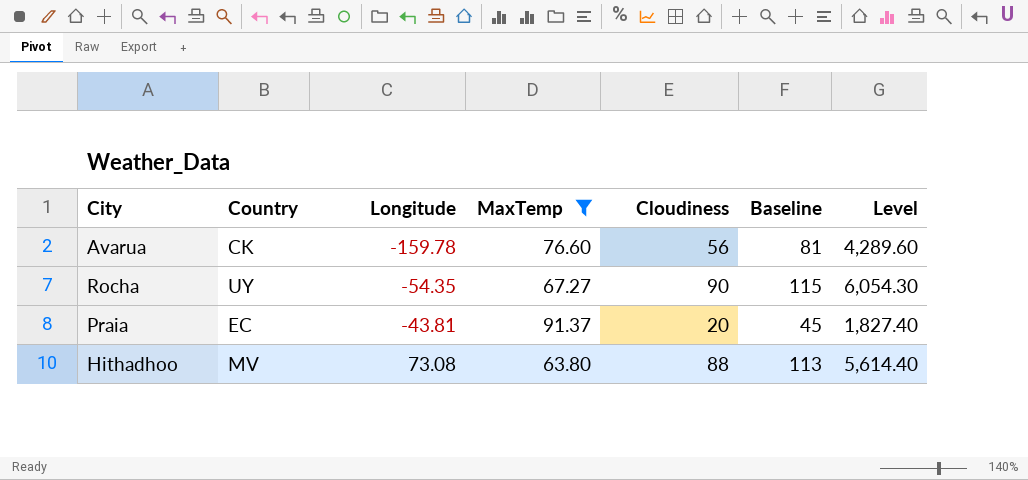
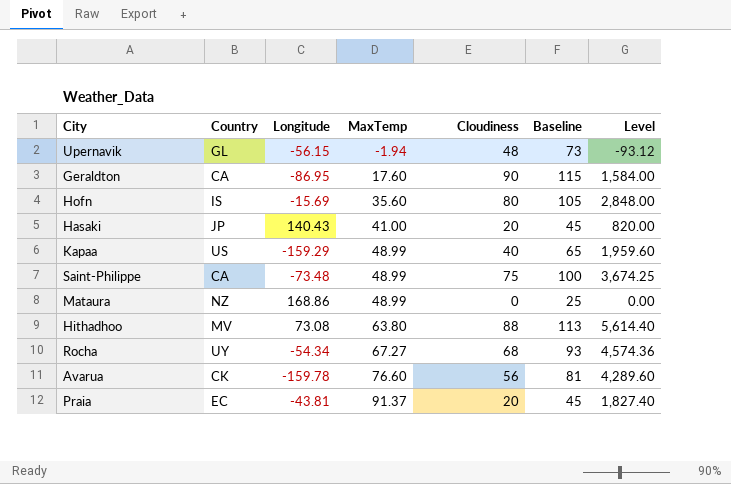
filter: MaxTemp >= 63.80 -> none
row order: Longitude ascending -> MaxTemp ascending
Rocha | Longitude: -54.35 -> -54.34
Rocha | Cloudiness: 90 -> 68
Rocha | Baseline: 115 -> 93
Rocha | Level: 6,054.30 -> 4,574.36

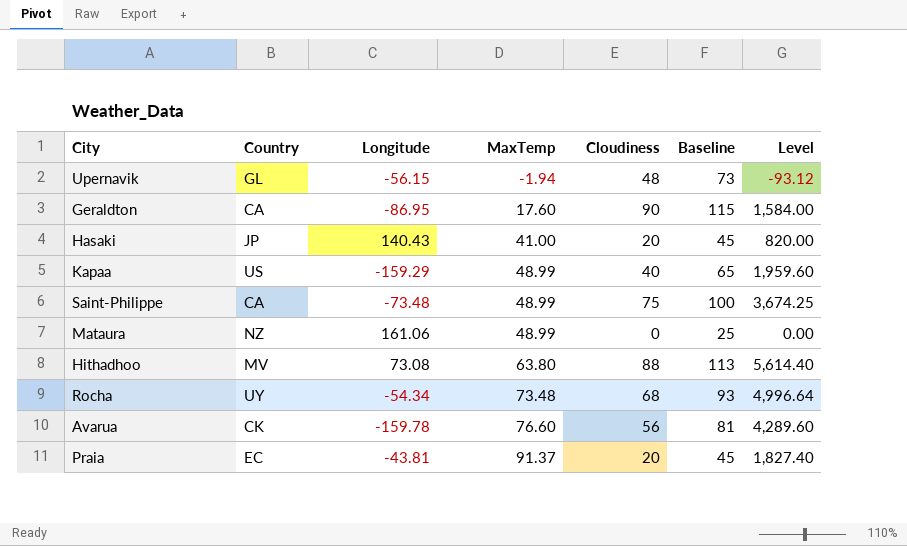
row Hofn: IS | -15.69 | 35.60 | 80 | 105 | 2,848.00 -> none
Mataura | Longitude: 168.86 -> 161.06
Rocha | MaxTemp: 67.27 -> 73.48
Rocha | Level: 4,574.36 -> 4,996.64

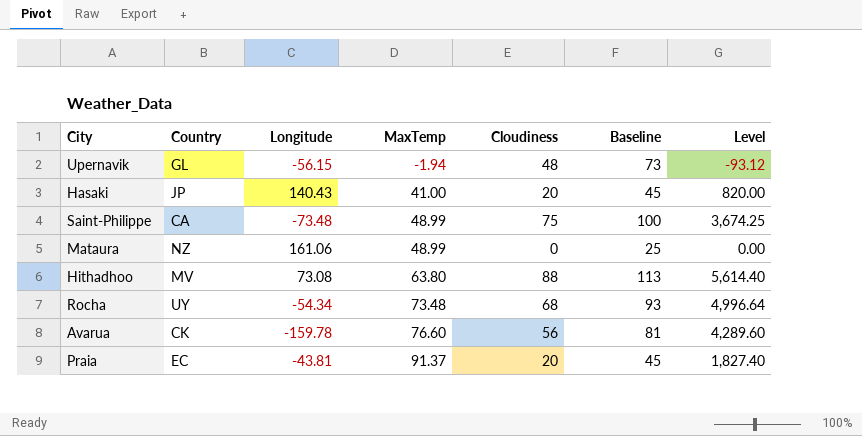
row Geraldton: CA | -86.95 | 17.60 | 90 | 115 | 1,584.00 -> none
row Kapaa: US | -159.29 | 48.99 | 40 | 65 | 1,959.60 -> none

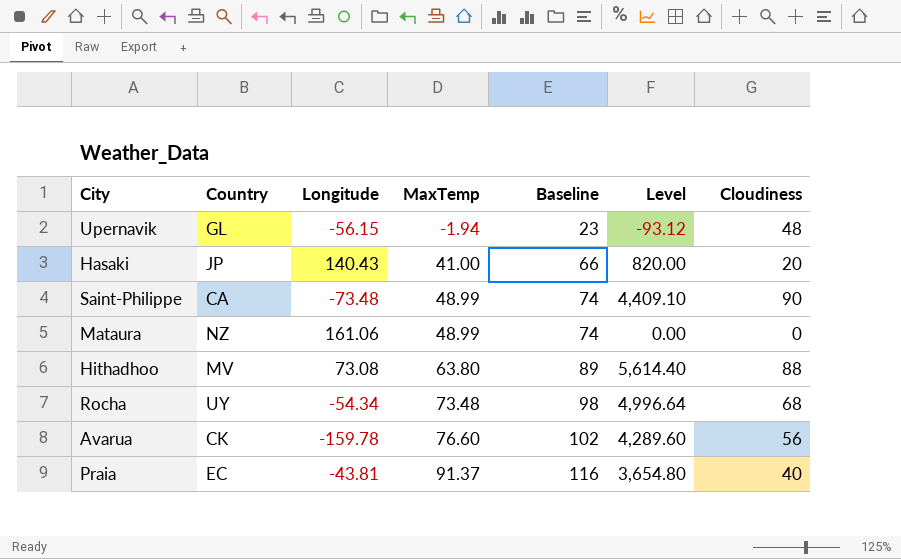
column Baseline | formula: [Cloudiness] + 25 -> [MaxTemp] + 25
column Cloudiness | position: 5 -> 7
Saint-Philippe | Level: 3,674.25 -> 4,409.10
Saint-Philippe | Cloudiness: 75 -> 90
Praia | Level: 1,827.40 -> 3,654.80
Praia | Cloudiness: 20 -> 40

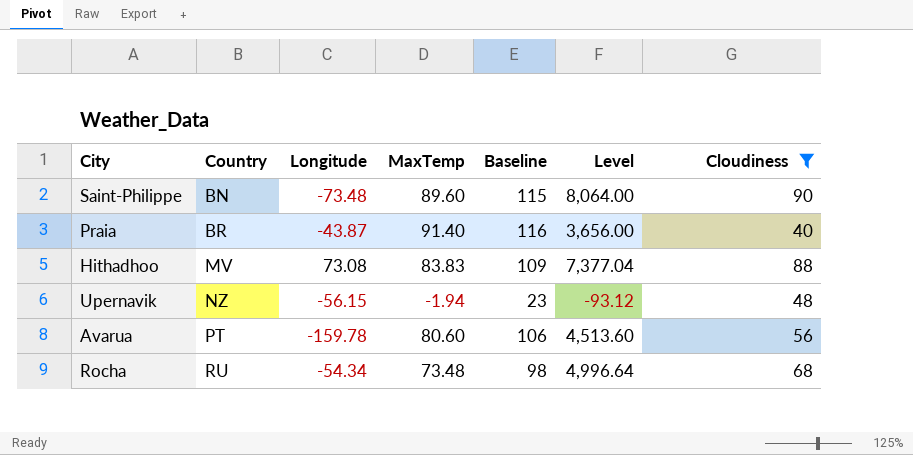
filter: none -> Cloudiness >= 40
row order: MaxTemp ascending -> Country ascending
Saint-Philippe | Country: CA -> BN
Saint-Philippe | MaxTemp: 48.99 -> 89.60
Saint-Philippe | Baseline: 74 -> 115
Saint-Philippe | Level: 4,409.10 -> 8,064.00
Praia | Country: EC -> BR
Praia | Longitude: -43.81 -> -43.87
Praia | MaxTemp: 91.37 -> 91.40
Praia | Level: 3,654.80 -> 3,656.00
Hithadhoo | MaxTemp: 63.80 -> 83.83
Hithadhoo | Baseline: 89 -> 109
Hithadhoo | Level: 5,614.40 -> 7,377.04
Upernavik | Country: GL -> NZ
Avarua | Country: CK -> PT
Avarua | MaxTemp: 76.60 -> 80.60
Avarua | Baseline: 102 -> 106
Avarua | Level: 4,289.60 -> 4,513.60
Rocha | Country: UY -> RU

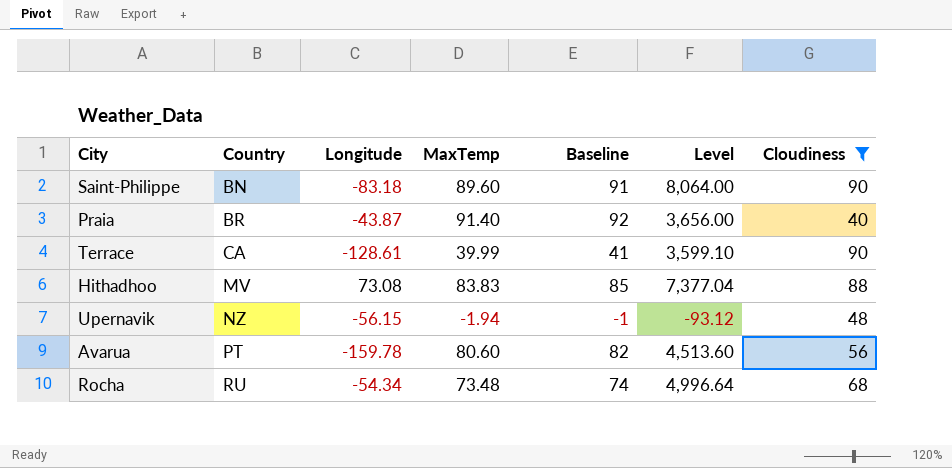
column Baseline | formula: [MaxTemp] + 25 -> [MaxTemp] + 1
Saint-Philippe | Longitude: -73.48 -> -83.18
row Terrace: none -> CA | -128.61 | 39.99 | 41 | 3,599.10 | 90

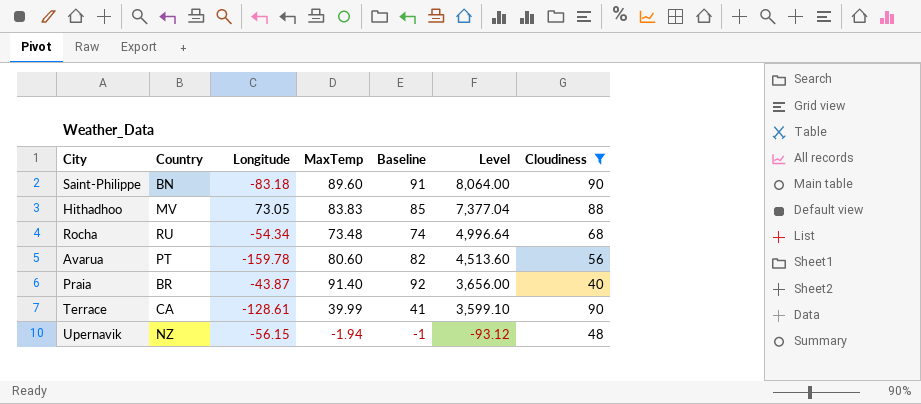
row order: Country ascending -> Level descending
Hithadhoo | Longitude: 73.08 -> 73.05

